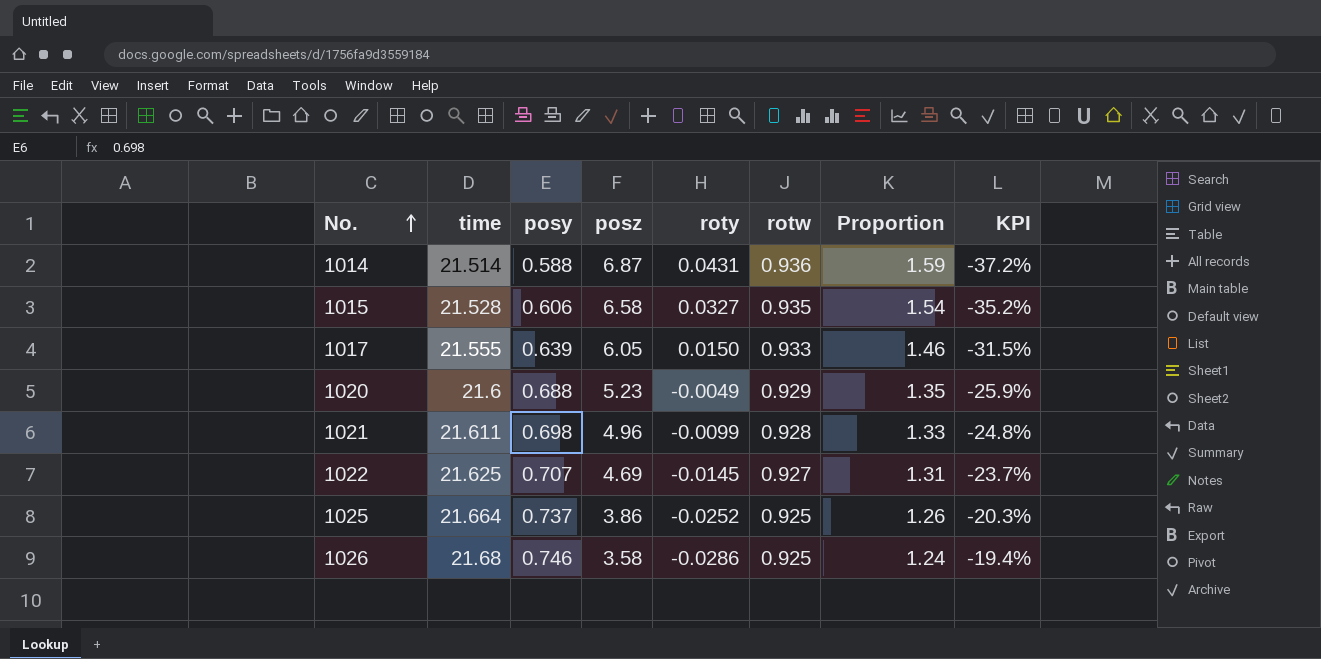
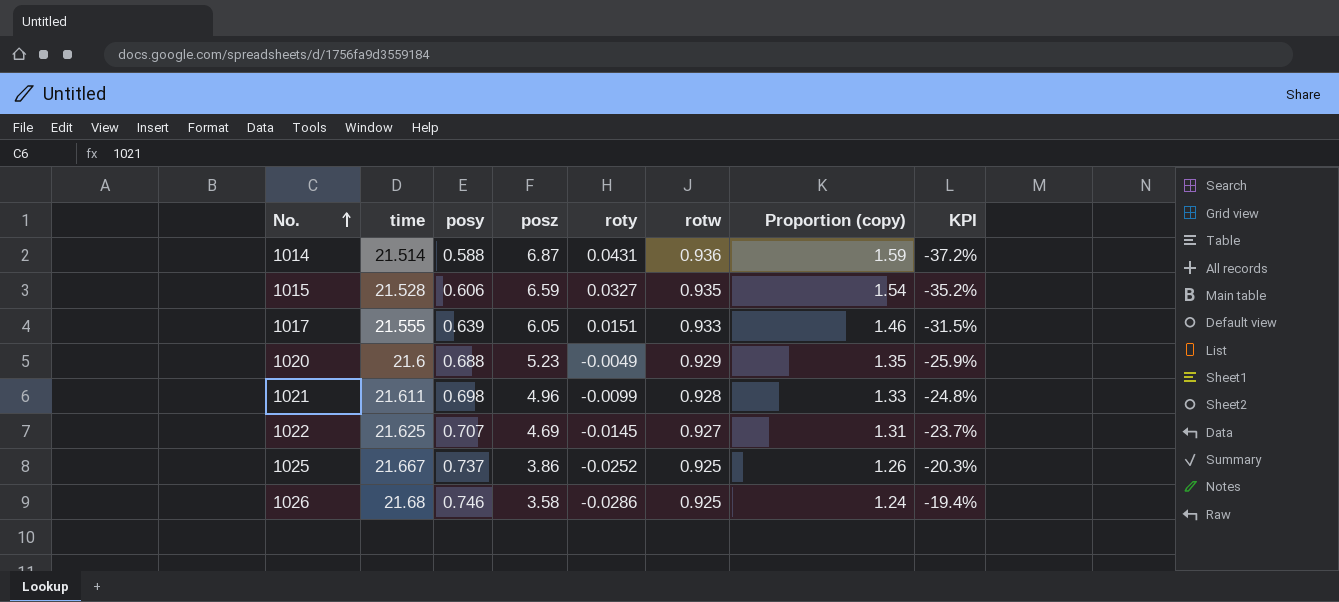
column name: Proportion -> Proportion (copy)
1015 | posz: 6.58 -> 6.59
1017 | roty: 0.0150 -> 0.0151
1025 | time: 21.664 -> 21.667

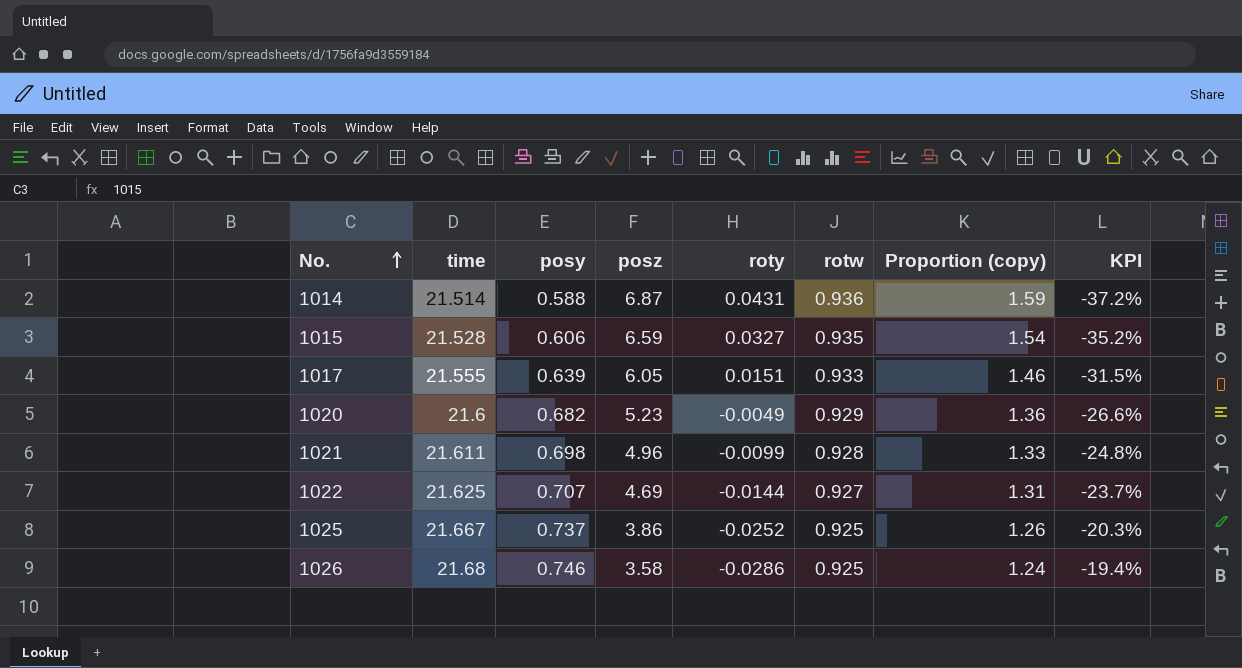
1020 | posy: 0.688 -> 0.682
1020 | Proportion (copy): 1.35 -> 1.36
1020 | KPI: -25.9% -> -26.6%
1022 | roty: -0.0145 -> -0.0144

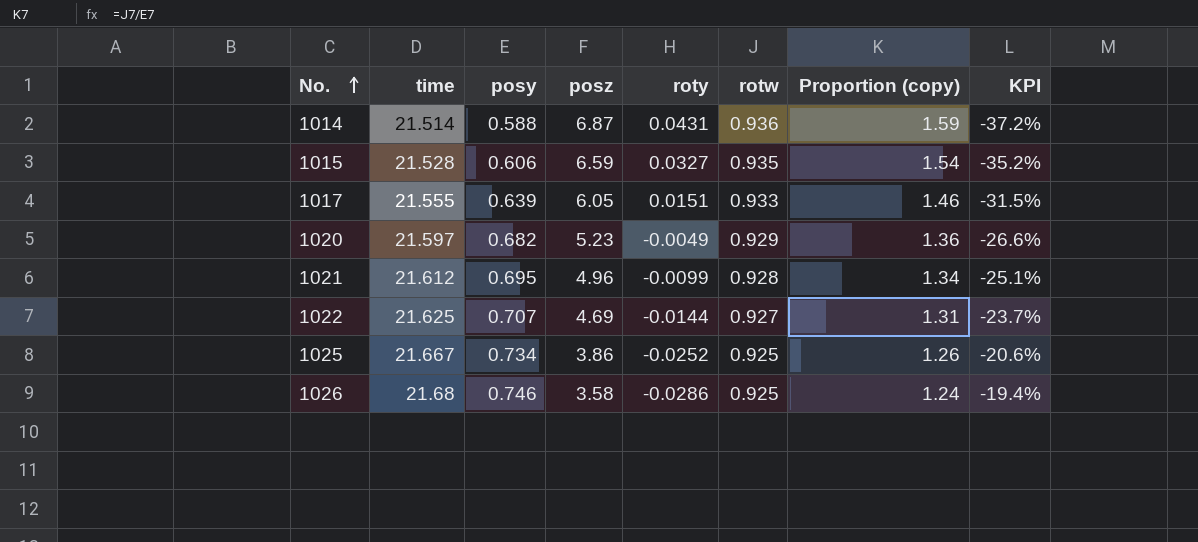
1020 | time: 21.6 -> 21.597
1021 | time: 21.611 -> 21.612
1021 | posy: 0.698 -> 0.695
1021 | Proportion (copy): 1.33 -> 1.34
1021 | KPI: -24.8% -> -25.1%
1025 | posy: 0.737 -> 0.734
1025 | KPI: -20.3% -> -20.6%

